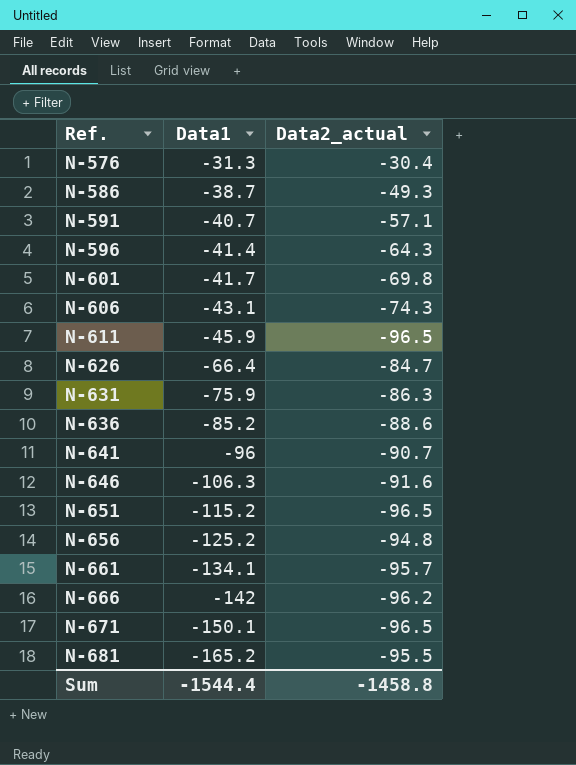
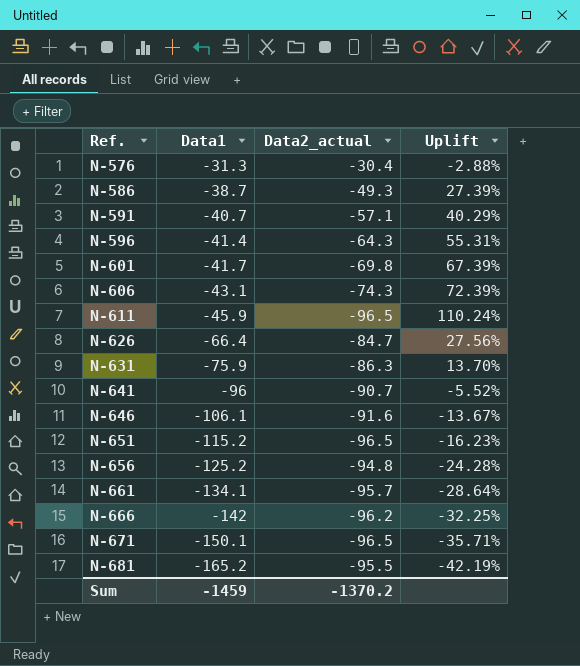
column Uplift | formula: none -> ([Data2_actual] - [Data1]) / [Data1]
row N-636: -85.2 | -88.6 -> none
N-646 | Data1: -106.3 -> -106.1
Sum | Data1: -1544.4 -> -1459
Sum | Data2_actual: -1458.8 -> -1370.2

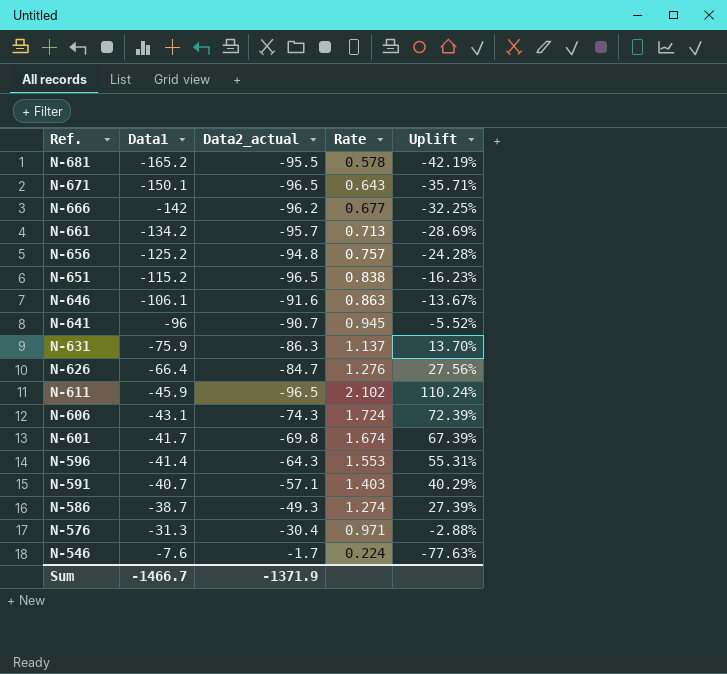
row order: Ref. ascending -> Ref. descending
column Rate | formula: none -> [Data2_actual] / [Data1]
N-661 | Data1: -134.1 -> -134.2
N-661 | Uplift: -28.64% -> -28.69%
row N-546: none -> -7.6 | -1.7 | 0.224 | -77.63%
Sum | Data1: -1459 -> -1466.7
Sum | Data2_actual: -1370.2 -> -1371.9

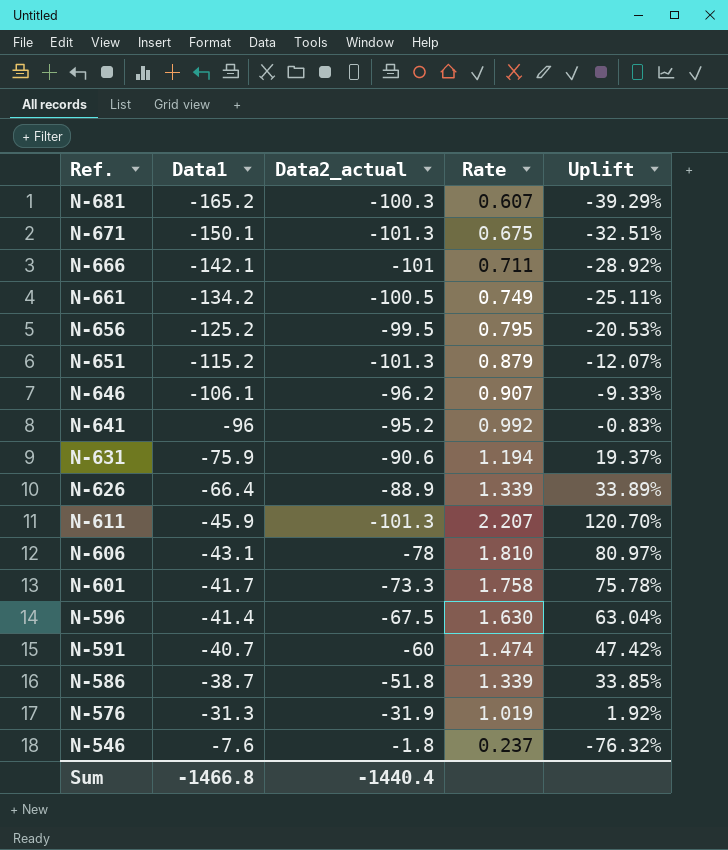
N-681 | Data2_actual: -95.5 -> -100.3
N-681 | Rate: 0.578 -> 0.607
N-681 | Uplift: -42.19% -> -39.29%
N-671 | Data2_actual: -96.5 -> -101.3
N-671 | Rate: 0.643 -> 0.675
N-671 | Uplift: -35.71% -> -32.51%
N-666 | Data1: -142 -> -142.1
N-666 | Data2_actual: -96.2 -> -101
N-666 | Rate: 0.677 -> 0.711
N-666 | Uplift: -32.25% -> -28.92%
N-661 | Data2_actual: -95.7 -> -100.5
N-661 | Rate: 0.713 -> 0.749
N-661 | Uplift: -28.69% -> -25.11%
N-656 | Data2_actual: -94.8 -> -99.5
N-656 | Rate: 0.757 -> 0.795
N-656 | Uplift: -24.28% -> -20.53%
N-651 | Data2_actual: -96.5 -> -101.3
N-651 | Rate: 0.838 -> 0.879
N-651 | Uplift: -16.23% -> -12.07%
N-646 | Data2_actual: -91.6 -> -96.2
N-646 | Rate: 0.863 -> 0.907
N-646 | Uplift: -13.67% -> -9.33%
N-641 | Data2_actual: -90.7 -> -95.2
N-641 | Rate: 0.945 -> 0.992
N-641 | Uplift: -5.52% -> -0.83%
N-631 | Data2_actual: -86.3 -> -90.6
N-631 | Rate: 1.137 -> 1.194
N-631 | Uplift: 13.70% -> 19.37%
N-626 | Data2_actual: -84.7 -> -88.9
N-626 | Rate: 1.276 -> 1.339
N-626 | Uplift: 27.56% -> 33.89%
N-611 | Data2_actual: -96.5 -> -101.3
N-611 | Rate: 2.102 -> 2.207
N-611 | Uplift: 110.24% -> 120.70%
N-606 | Data2_actual: -74.3 -> -78
N-606 | Rate: 1.724 -> 1.810
N-606 | Uplift: 72.39% -> 80.97%
N-601 | Data2_actual: -69.8 -> -73.3
N-601 | Rate: 1.674 -> 1.758
N-601 | Uplift: 67.39% -> 75.78%
N-596 | Data2_actual: -64.3 -> -67.5
N-596 | Rate: 1.553 -> 1.630
N-596 | Uplift: 55.31% -> 63.04%
N-591 | Data2_actual: -57.1 -> -60
N-591 | Rate: 1.403 -> 1.474
N-591 | Uplift: 40.29% -> 47.42%
N-586 | Data2_actual: -49.3 -> -51.8
N-586 | Rate: 1.274 -> 1.339
N-586 | Uplift: 27.39% -> 33.85%
N-576 | Data2_actual: -30.4 -> -31.9
N-576 | Rate: 0.971 -> 1.019
N-576 | Uplift: -2.88% -> 1.92%
N-546 | Data2_actual: -1.7 -> -1.8
N-546 | Rate: 0.224 -> 0.237
N-546 | Uplift: -77.63% -> -76.32%
Sum | Data1: -1466.7 -> -1466.8
Sum | Data2_actual: -1371.9 -> -1440.4

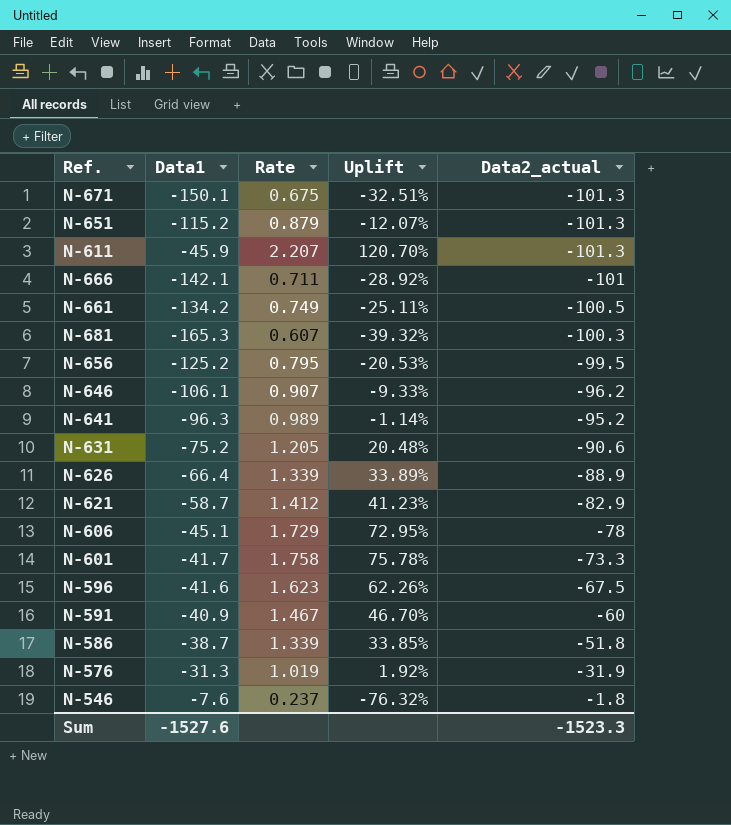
row order: Ref. descending -> Data2_actual ascending
column Data2_actual | position: 3 -> 5
N-681 | Data1: -165.2 -> -165.3
N-681 | Uplift: -39.29% -> -39.32%
N-641 | Data1: -96 -> -96.3
N-641 | Rate: 0.992 -> 0.989
N-641 | Uplift: -0.83% -> -1.14%
N-631 | Data1: -75.9 -> -75.2
N-631 | Rate: 1.194 -> 1.205
N-631 | Uplift: 19.37% -> 20.48%
row N-621: none -> -58.7 | 1.412 | 41.23% | -82.9
N-606 | Data1: -43.1 -> -45.1
N-606 | Rate: 1.810 -> 1.729
N-606 | Uplift: 80.97% -> 72.95%
N-596 | Data1: -41.4 -> -41.6
N-596 | Rate: 1.630 -> 1.623
N-596 | Uplift: 63.04% -> 62.26%
N-591 | Data1: -40.7 -> -40.9
N-591 | Rate: 1.474 -> 1.467
N-591 | Uplift: 47.42% -> 46.70%
Sum | Data1: -1466.8 -> -1527.6
Sum | Data2_actual: -1440.4 -> -1523.3

